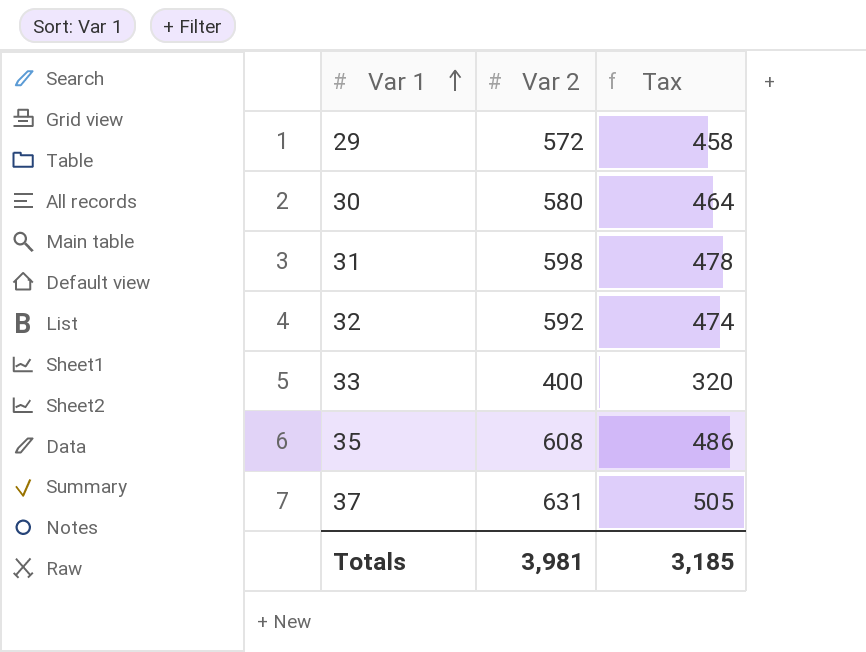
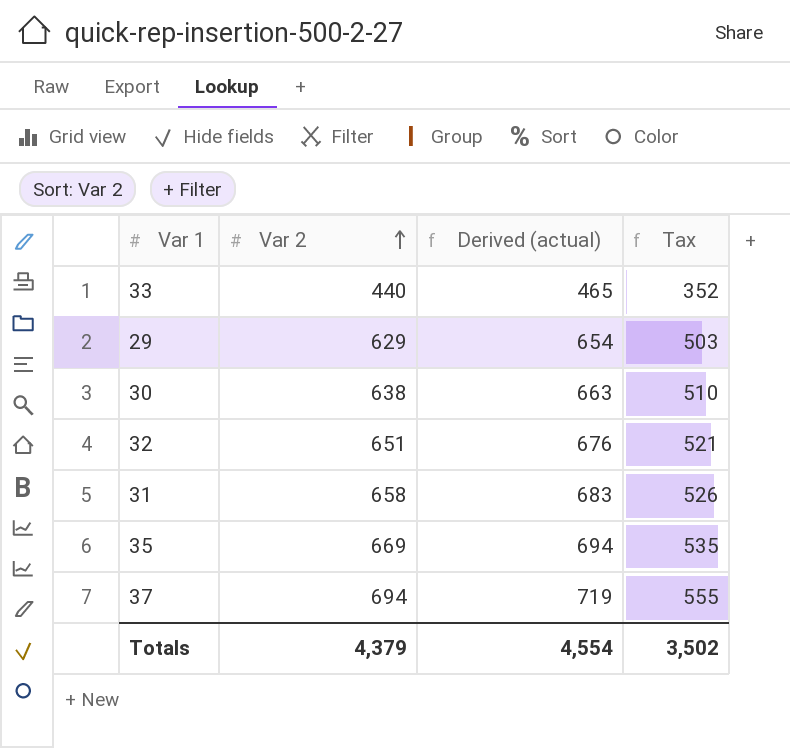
row order: Var 1 ascending -> Var 2 ascending
column Derived (actual) | formula: none -> [Var 2] + 25
33 | Var 2: 400 -> 440
33 | Tax: 320 -> 352
29 | Var 2: 572 -> 629
29 | Tax: 458 -> 503
30 | Var 2: 580 -> 638
30 | Tax: 464 -> 510
32 | Var 2: 592 -> 651
32 | Tax: 474 -> 521
31 | Var 2: 598 -> 658
31 | Tax: 478 -> 526
35 | Var 2: 608 -> 669
35 | Tax: 486 -> 535
37 | Var 2: 631 -> 694
37 | Tax: 505 -> 555
Totals | Var 2: 3,981 -> 4,379
Totals | Tax: 3,185 -> 3,502

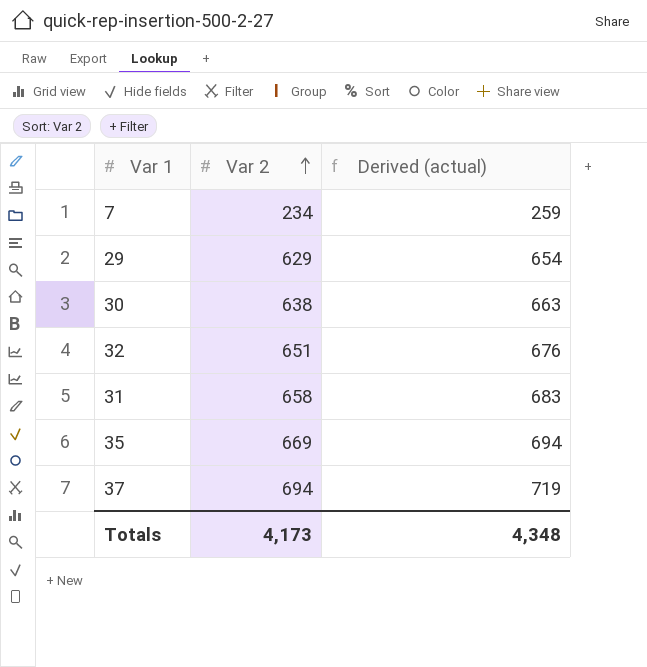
column Tax | formula: [Var 2] * 0.8 -> none
row 33: 440 | 465 | 352 -> none
row 7: none -> 234 | 259
Totals | Var 2: 4,379 -> 4,173
Totals | Derived (actual): 4,554 -> 4,348

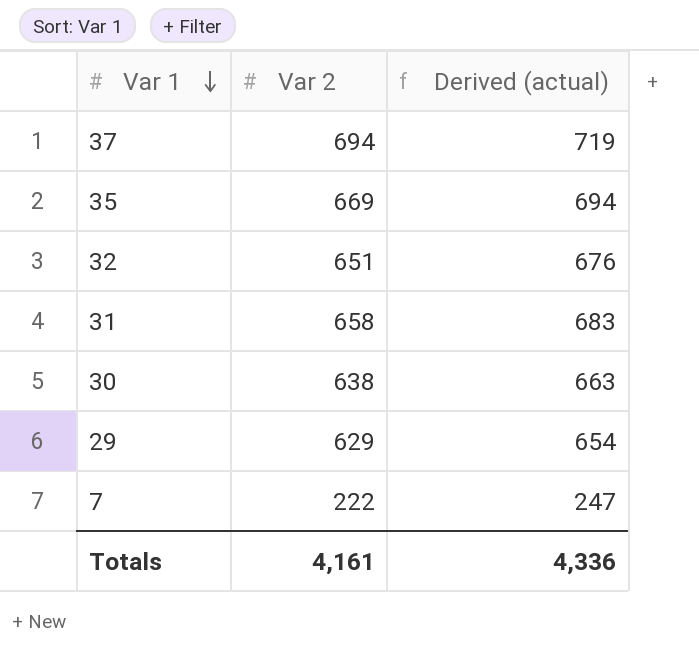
row order: Var 2 ascending -> Var 1 descending
7 | Var 2: 234 -> 222
7 | Derived (actual): 259 -> 247
Totals | Var 2: 4,173 -> 4,161
Totals | Derived (actual): 4,348 -> 4,336

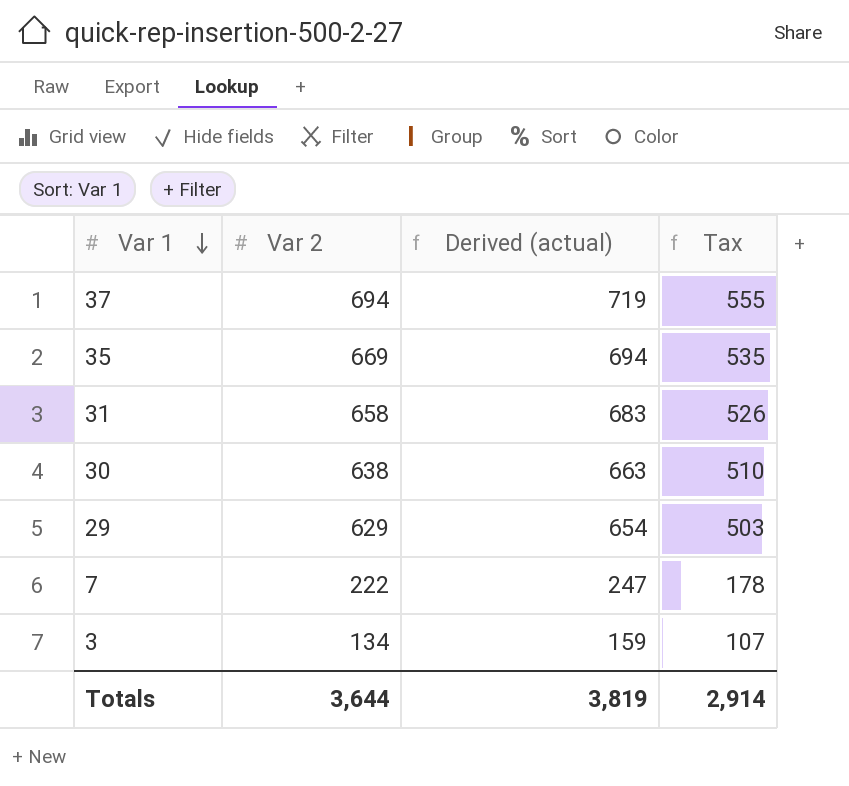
column Tax | formula: none -> [Var 2] * 0.8
row 32: 651 | 676 -> none
row 3: none -> 134 | 159 | 107
Totals | Var 2: 4,161 -> 3,644
Totals | Derived (actual): 4,336 -> 3,819

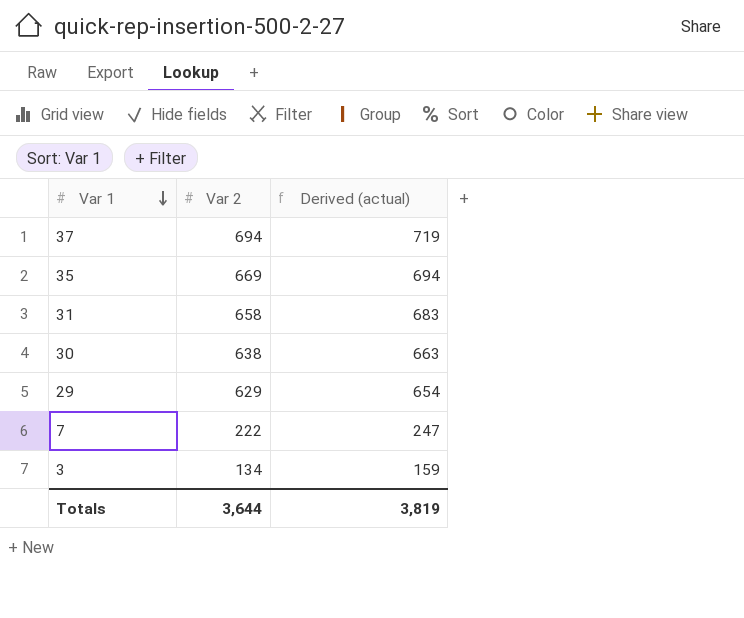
column Tax | formula: [Var 2] * 0.8 -> none

